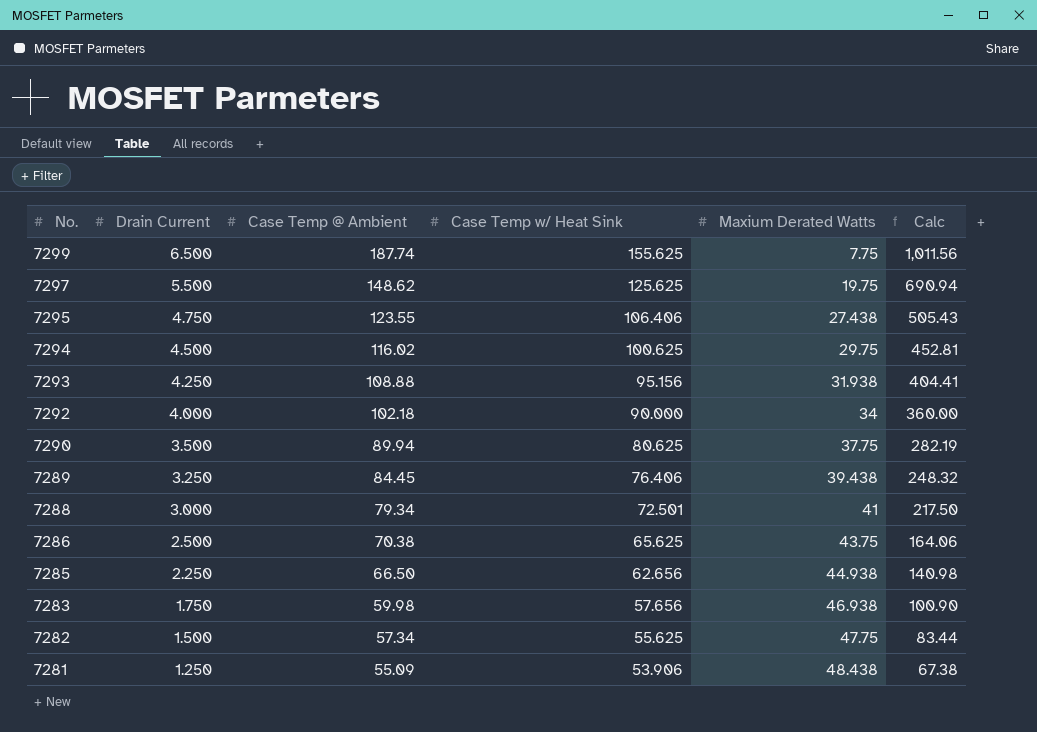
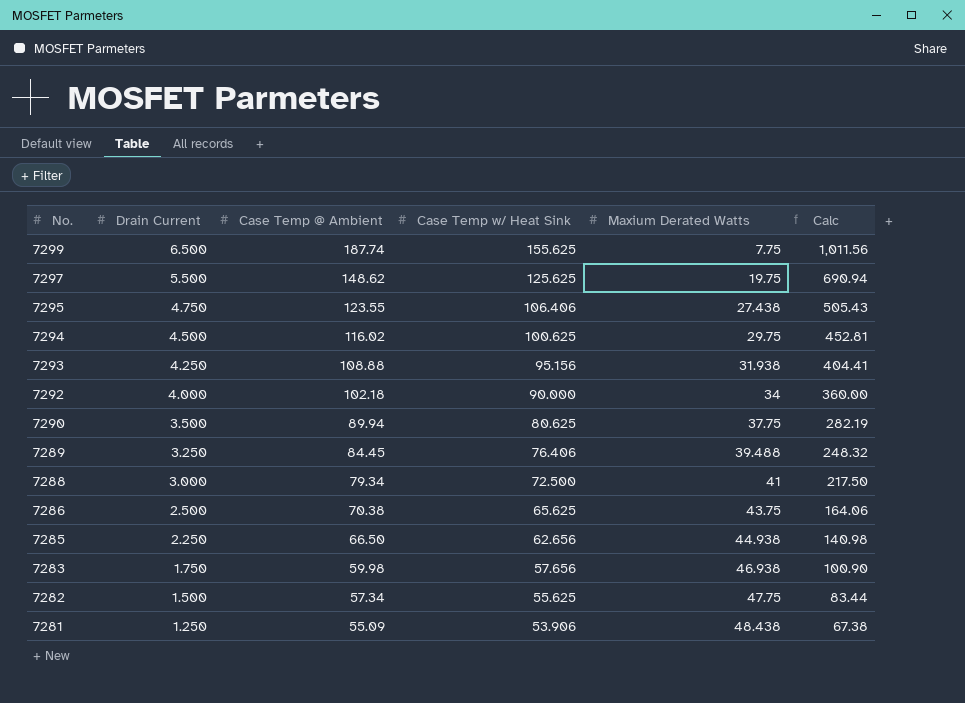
7289 | Maxium Derated Watts: 39.438 -> 39.488
7288 | Case Temp w/ Heat Sink: 72.501 -> 72.500

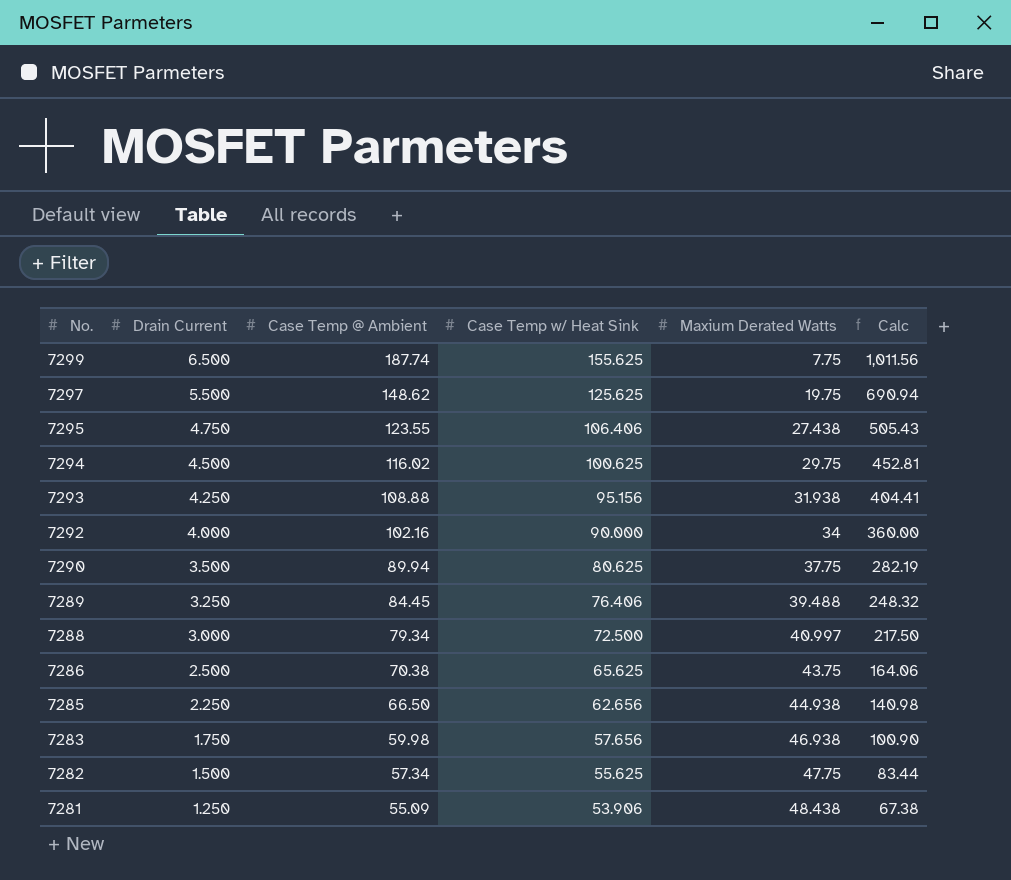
7292 | Case Temp @ Ambient: 102.18 -> 102.16
7288 | Maxium Derated Watts: 41 -> 40.997

